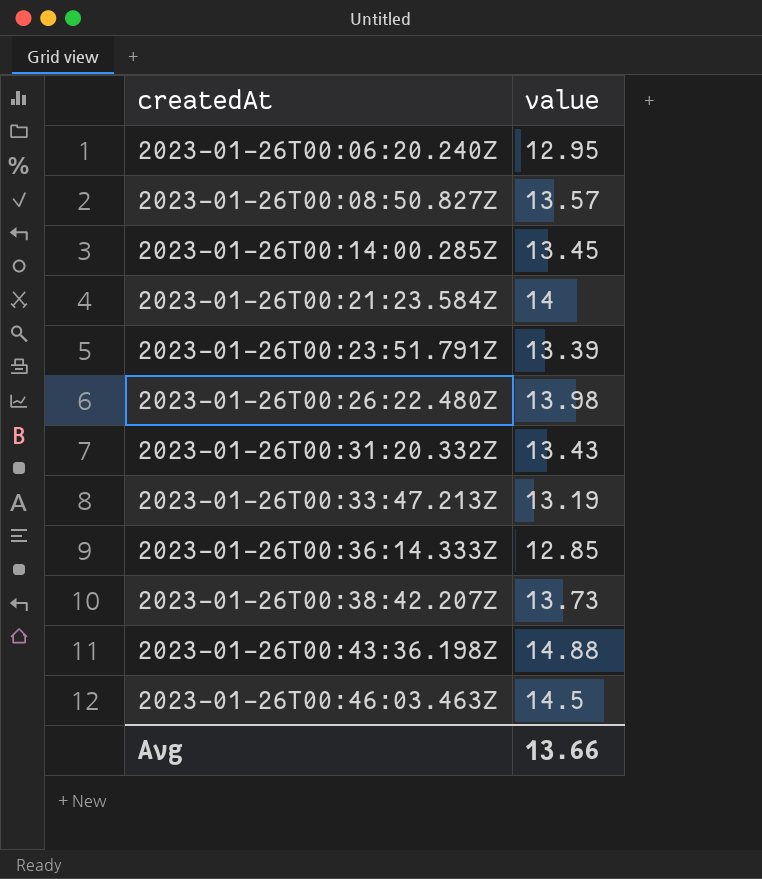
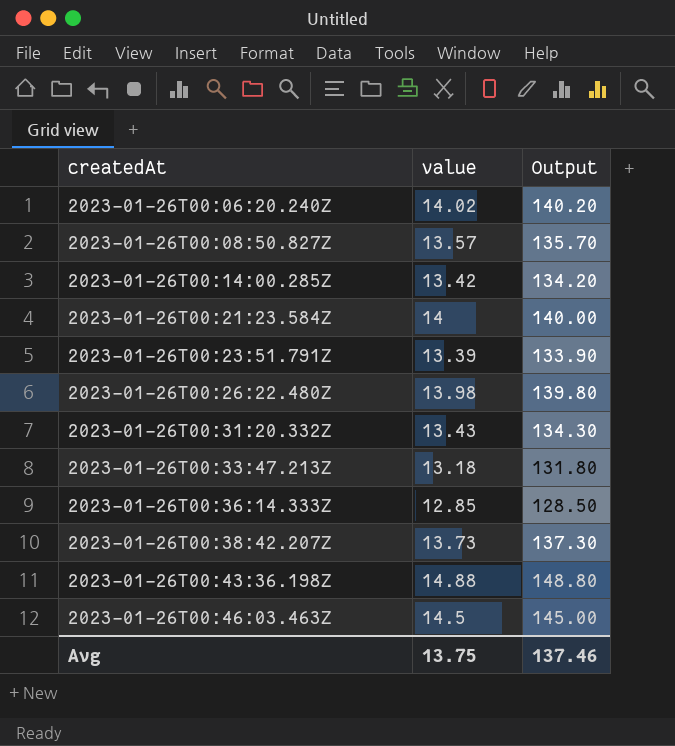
column Output | formula: none -> [value] * 10
2023-01-26T00:06:20.240Z | value: 12.95 -> 14.02
2023-01-26T00:14:00.285Z | value: 13.45 -> 13.42
2023-01-26T00:33:47.213Z | value: 13.19 -> 13.18
Avg | value: 13.66 -> 13.75

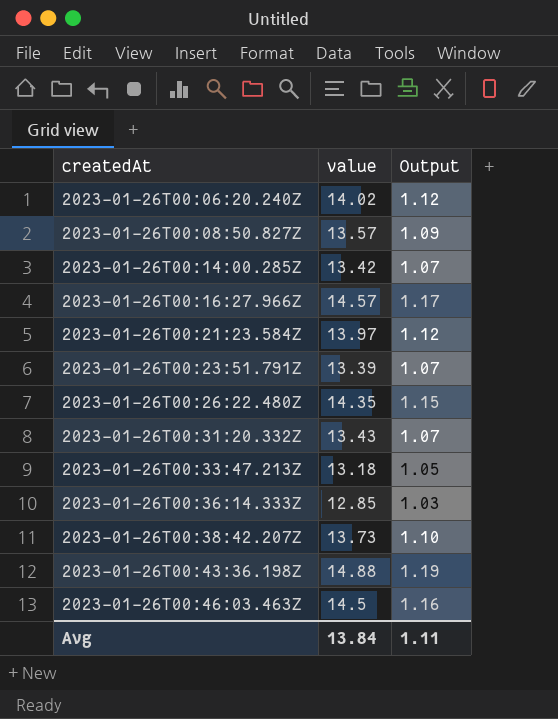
column Output | formula: [value] * 10 -> [value] * 0.08
row 2023-01-26T00:16:27.966Z: none -> 14.57 | 1.17
2023-01-26T00:21:23.584Z | value: 14 -> 13.97
2023-01-26T00:26:22.480Z | value: 13.98 -> 14.35
Avg | value: 13.75 -> 13.84
Avg | Output: 137.46 -> 1.11

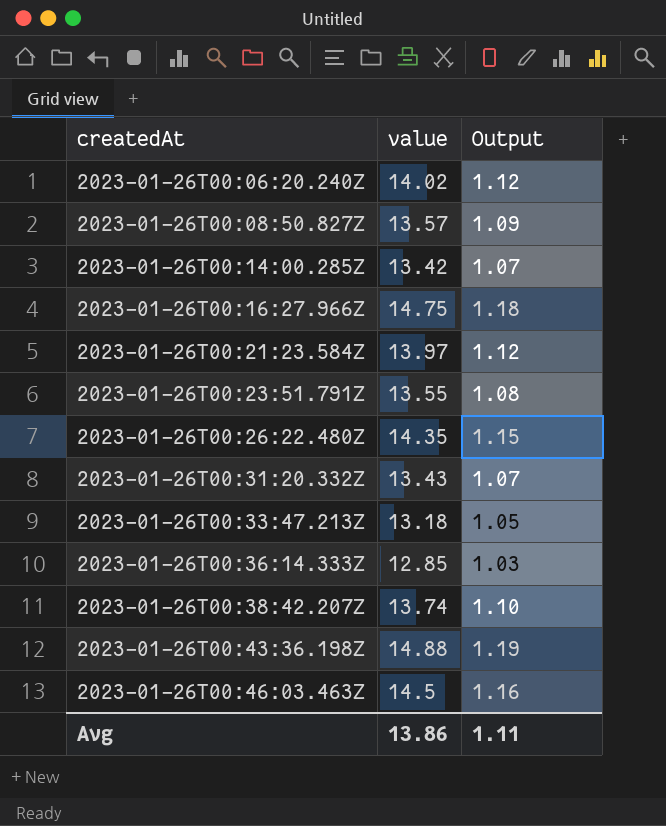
2023-01-26T00:16:27.966Z | value: 14.57 -> 14.75
2023-01-26T00:16:27.966Z | Output: 1.17 -> 1.18
2023-01-26T00:23:51.791Z | value: 13.39 -> 13.55
2023-01-26T00:23:51.791Z | Output: 1.07 -> 1.08
2023-01-26T00:38:42.207Z | value: 13.73 -> 13.74
Avg | value: 13.84 -> 13.86

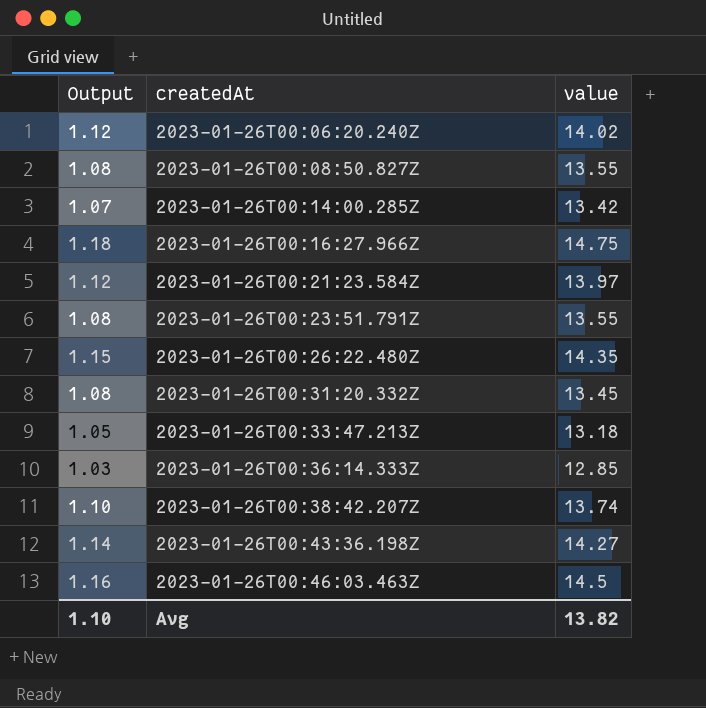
column Output | position: 3 -> 1
2023-01-26T00:08:50.827Z | Output: 1.09 -> 1.08
2023-01-26T00:08:50.827Z | value: 13.57 -> 13.55
2023-01-26T00:31:20.332Z | Output: 1.07 -> 1.08
2023-01-26T00:31:20.332Z | value: 13.43 -> 13.45
2023-01-26T00:43:36.198Z | Output: 1.19 -> 1.14
2023-01-26T00:43:36.198Z | value: 14.88 -> 14.27
Avg | Output: 1.11 -> 1.10
Avg | value: 13.86 -> 13.82

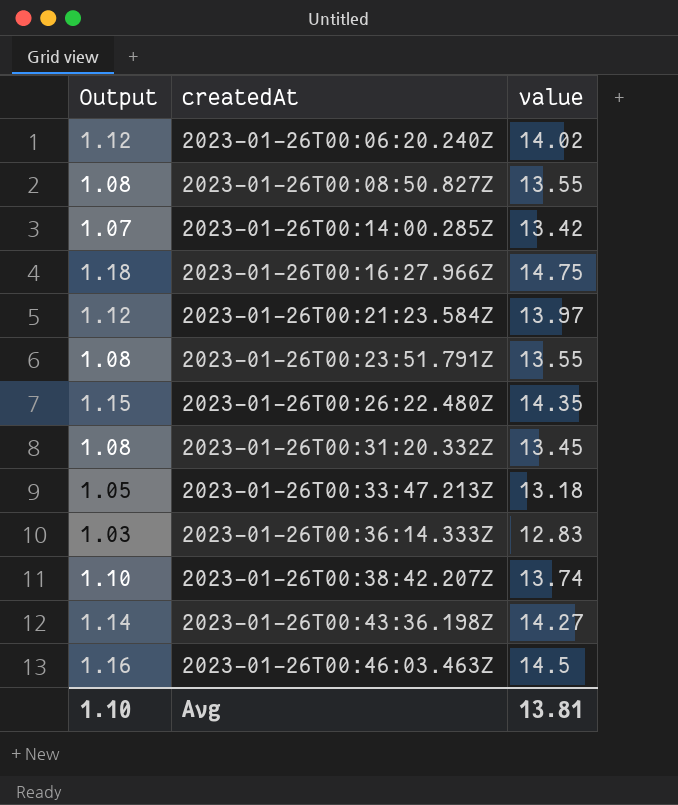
2023-01-26T00:36:14.333Z | value: 12.85 -> 12.83
Avg | value: 13.82 -> 13.81

